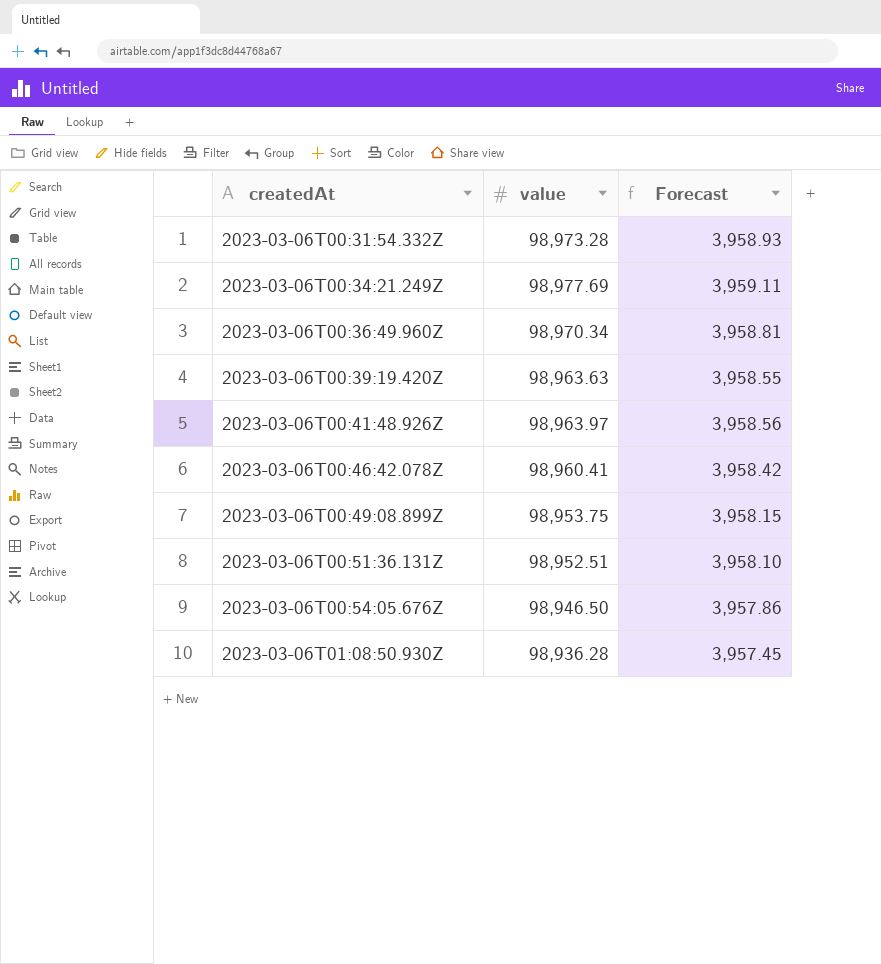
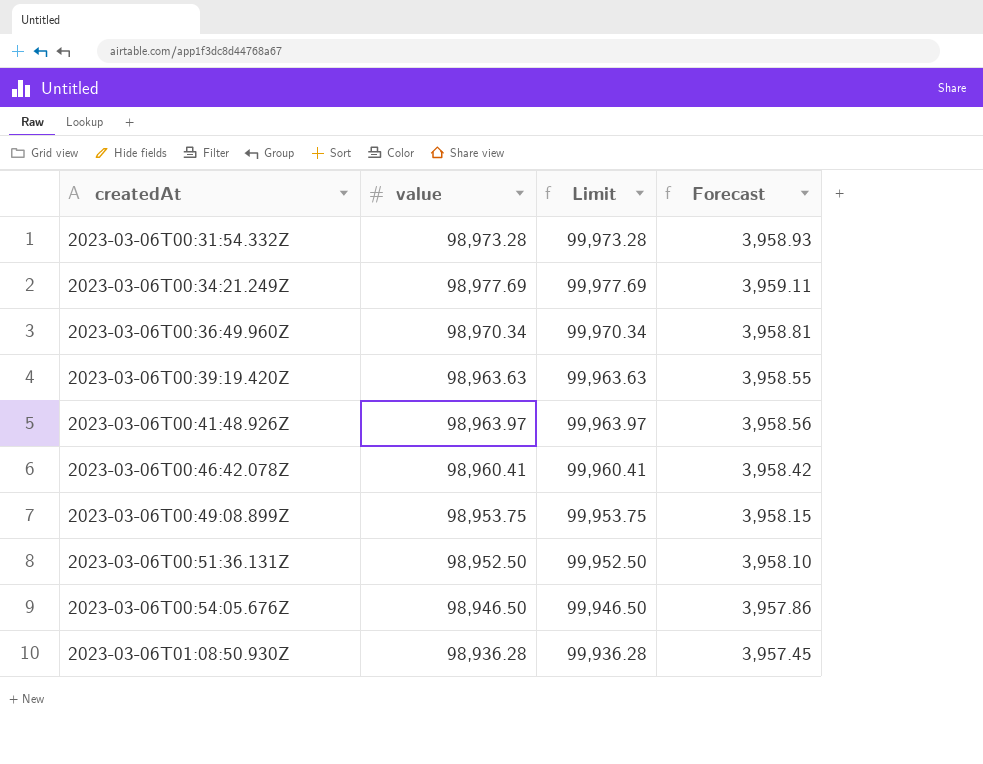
column Limit | formula: none -> [value] + 1000
2023-03-06T00:51:36.131Z | value: 98,952.51 -> 98,952.50

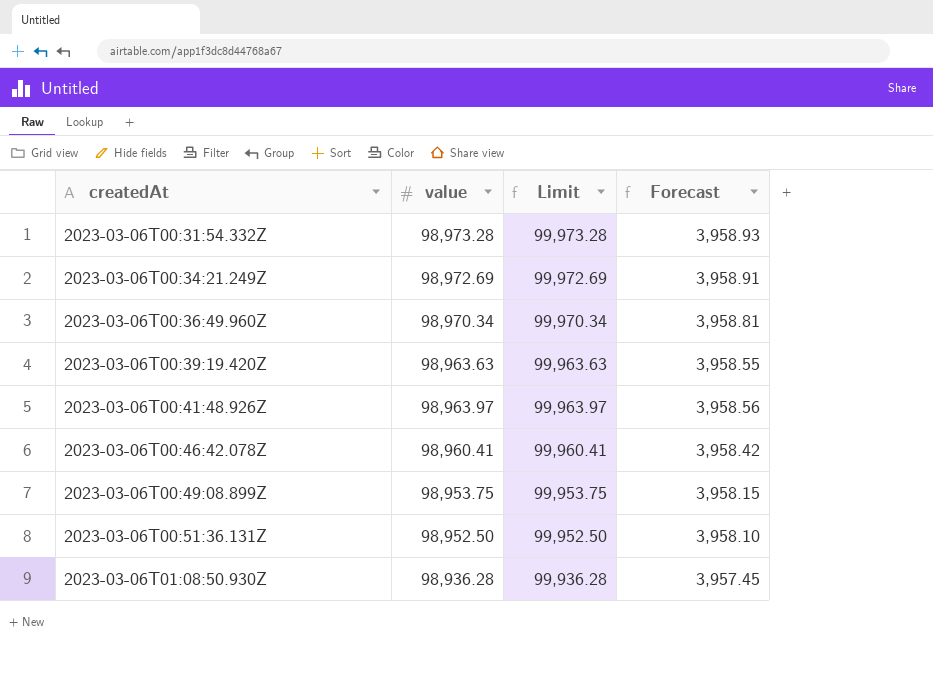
row 2023-03-06T00:54:05.676Z: 98,946.50 | 99,946.50 | 3,957.86 -> none
2023-03-06T00:34:21.249Z | value: 98,977.69 -> 98,972.69
2023-03-06T00:34:21.249Z | Limit: 99,977.69 -> 99,972.69
2023-03-06T00:34:21.249Z | Forecast: 3,959.11 -> 3,958.91

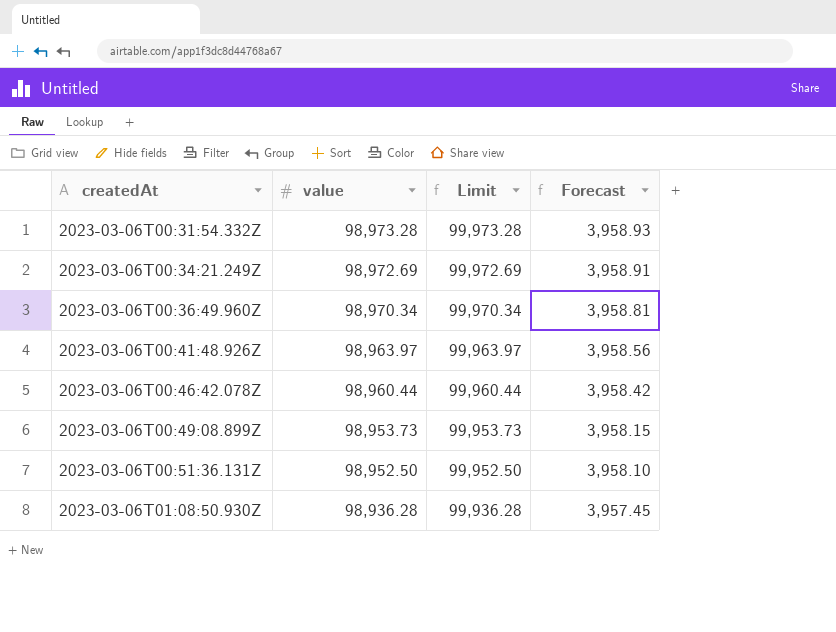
row 2023-03-06T00:39:19.420Z: 98,963.63 | 99,963.63 | 3,958.55 -> none
2023-03-06T00:46:42.078Z | value: 98,960.41 -> 98,960.44
2023-03-06T00:46:42.078Z | Limit: 99,960.41 -> 99,960.44
2023-03-06T00:49:08.899Z | value: 98,953.75 -> 98,953.73
2023-03-06T00:49:08.899Z | Limit: 99,953.75 -> 99,953.73

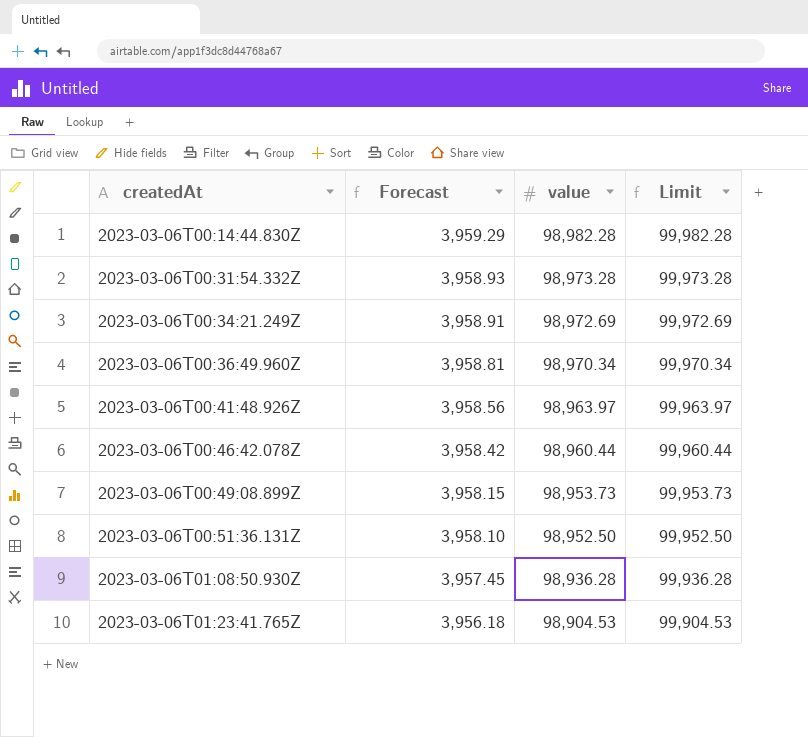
column Forecast | position: 4 -> 2
row 2023-03-06T00:14:44.830Z: none -> 3,959.29 | 98,982.28 | 99,982.28
row 2023-03-06T01:23:41.765Z: none -> 3,956.18 | 98,904.53 | 99,904.53

